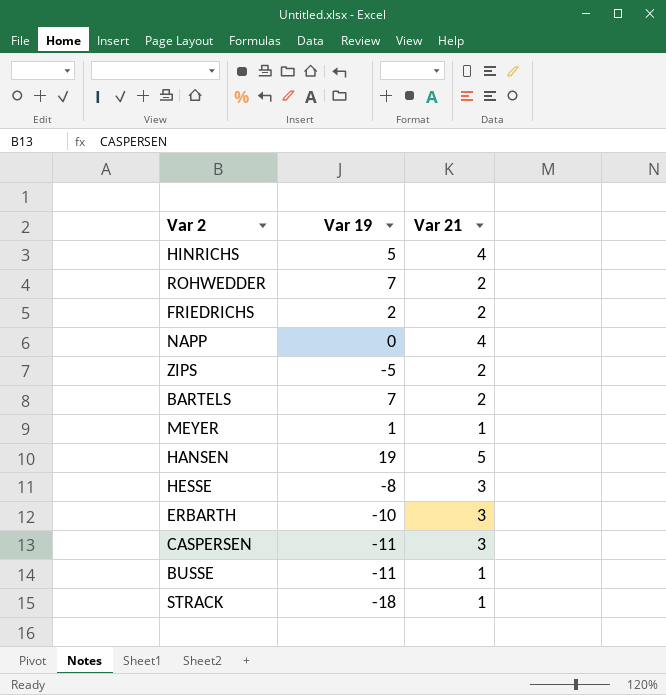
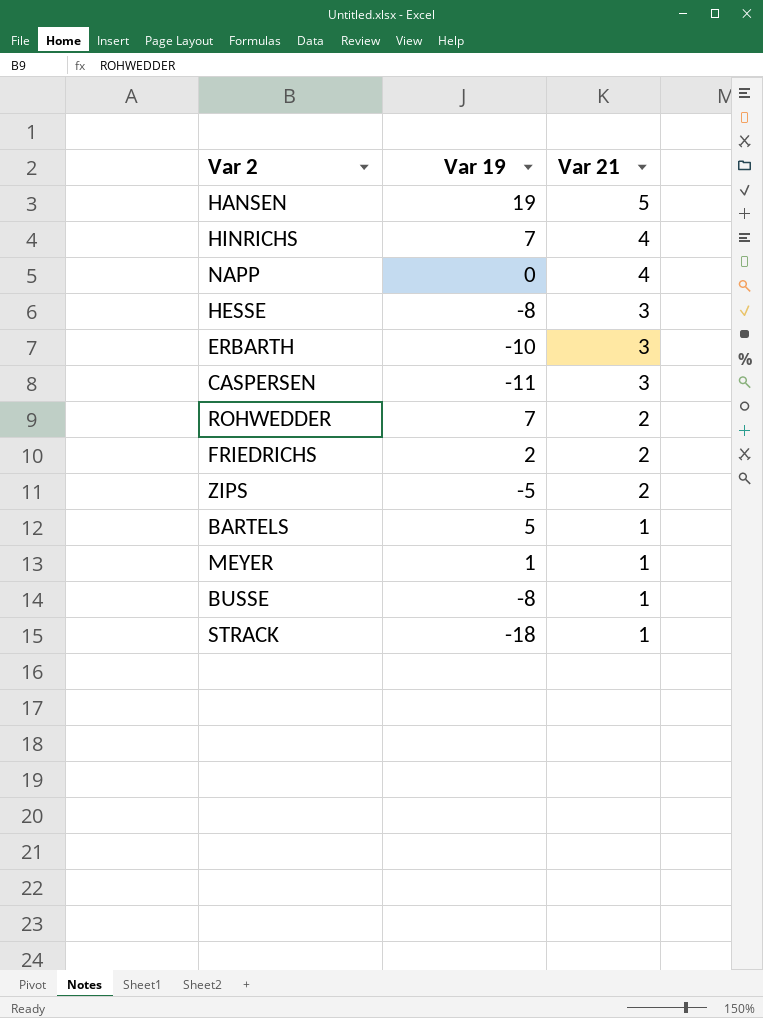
row order: none -> Var 21 descending
HINRICHS | Var 19: 5 -> 7
BARTELS | Var 19: 7 -> 5
BARTELS | Var 21: 2 -> 1
BUSSE | Var 19: -11 -> -8

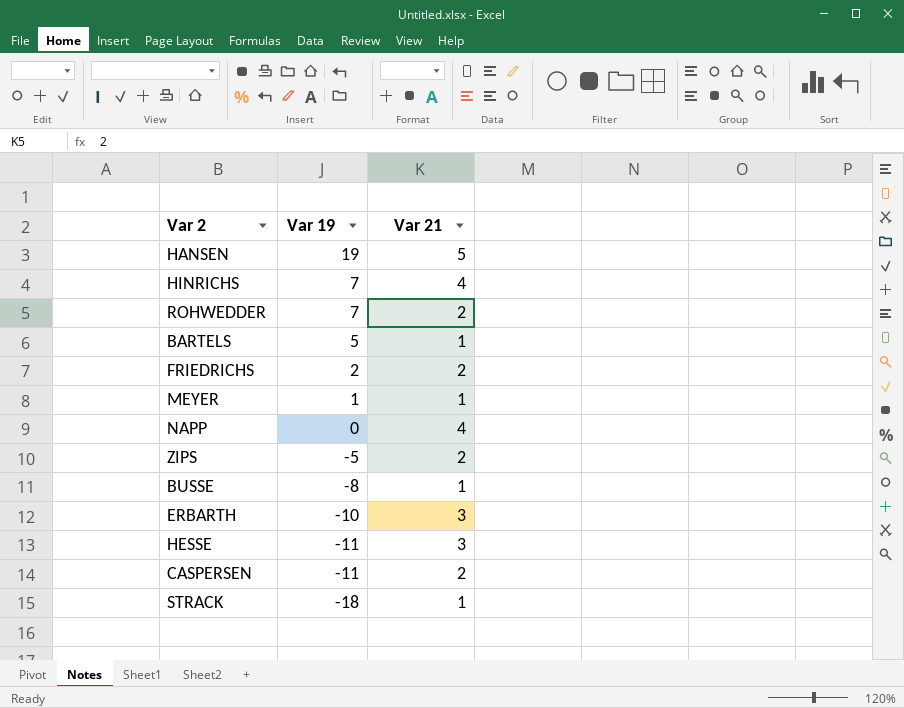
row order: Var 21 descending -> Var 19 descending
HESSE | Var 19: -8 -> -11
CASPERSEN | Var 21: 3 -> 2

